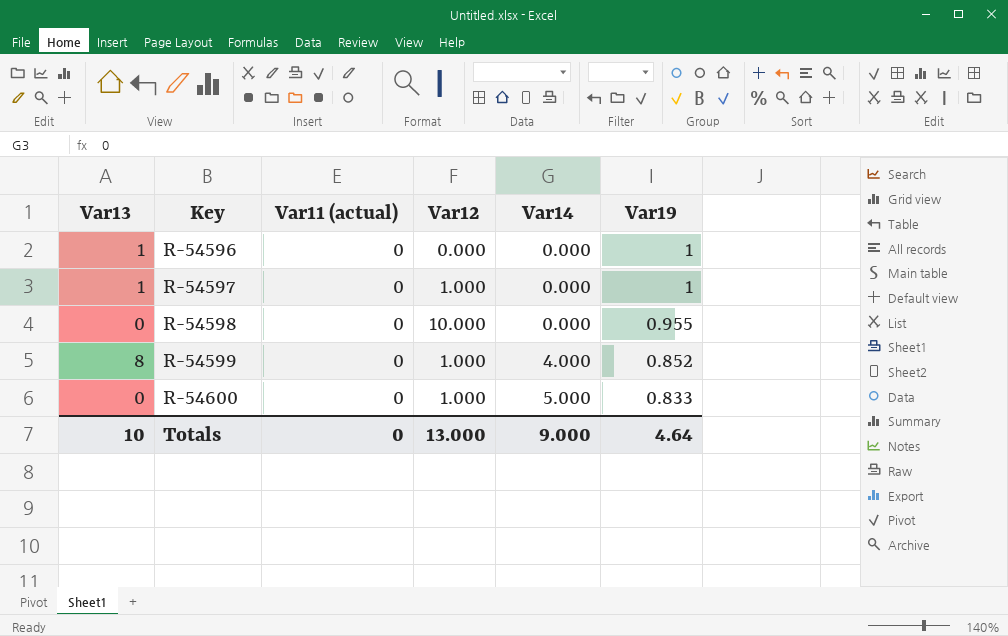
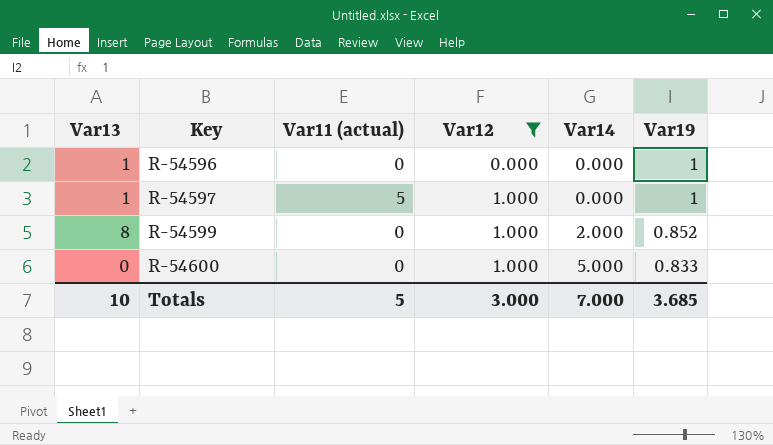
filter: none -> Var12 != 10.000
R-54597 | Var11 (actual): 0 -> 5
R-54599 | Var14: 4.000 -> 2.000
Totals | Var11 (actual): 0 -> 5
Totals | Var12: 13.000 -> 3.000
Totals | Var14: 9.000 -> 7.000
Totals | Var19: 4.64 -> 3.685

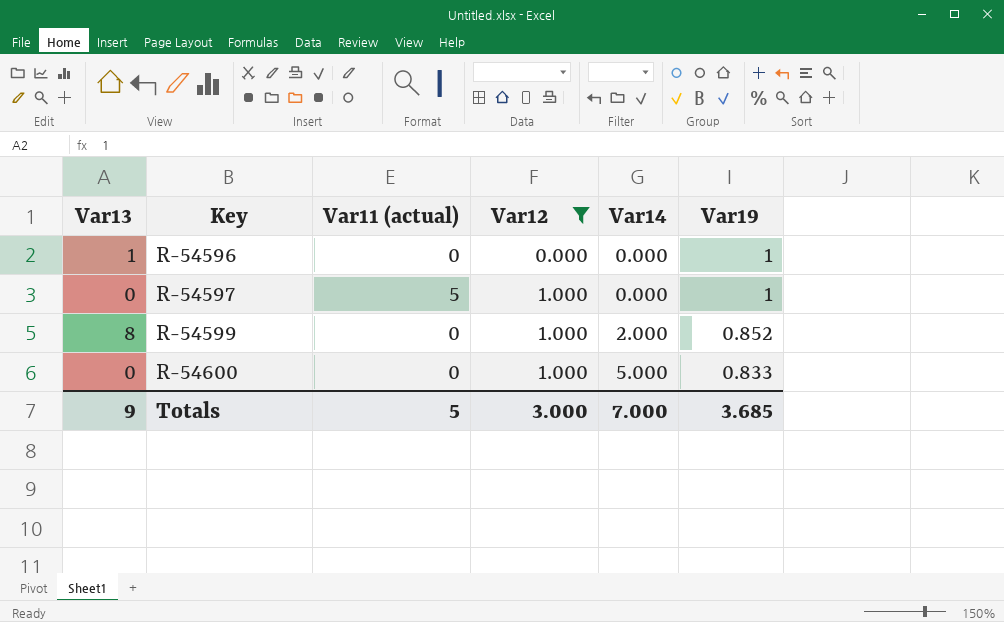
R-54597 | Var13: 1 -> 0
Totals | Var13: 10 -> 9

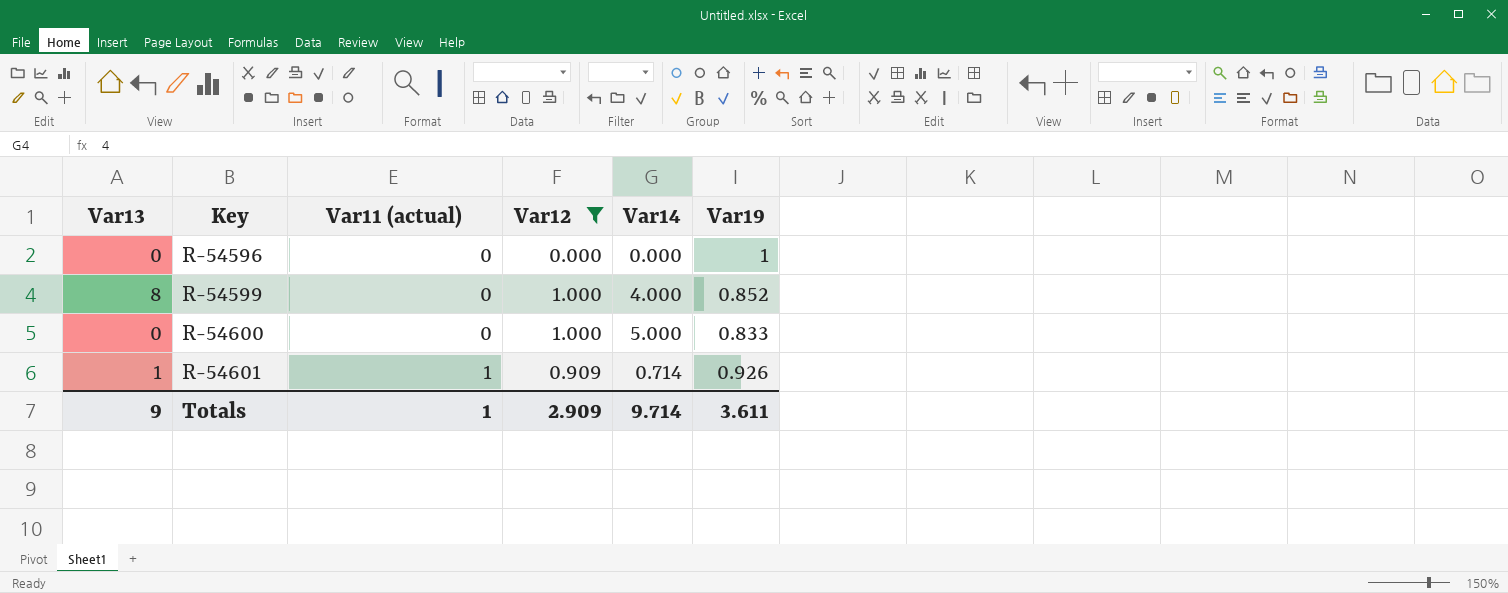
row R-54597: 0 | 5 | 1.000 | 0.000 | 1 -> none
R-54596 | Var13: 1 -> 0
R-54599 | Var14: 2.000 -> 4.000
row R-54601: none -> 1 | 1 | 0.909 | 0.714 | 0.926
Totals | Var11 (actual): 5 -> 1
Totals | Var12: 3.000 -> 2.909
Totals | Var14: 7.000 -> 9.714
Totals | Var19: 3.685 -> 3.611

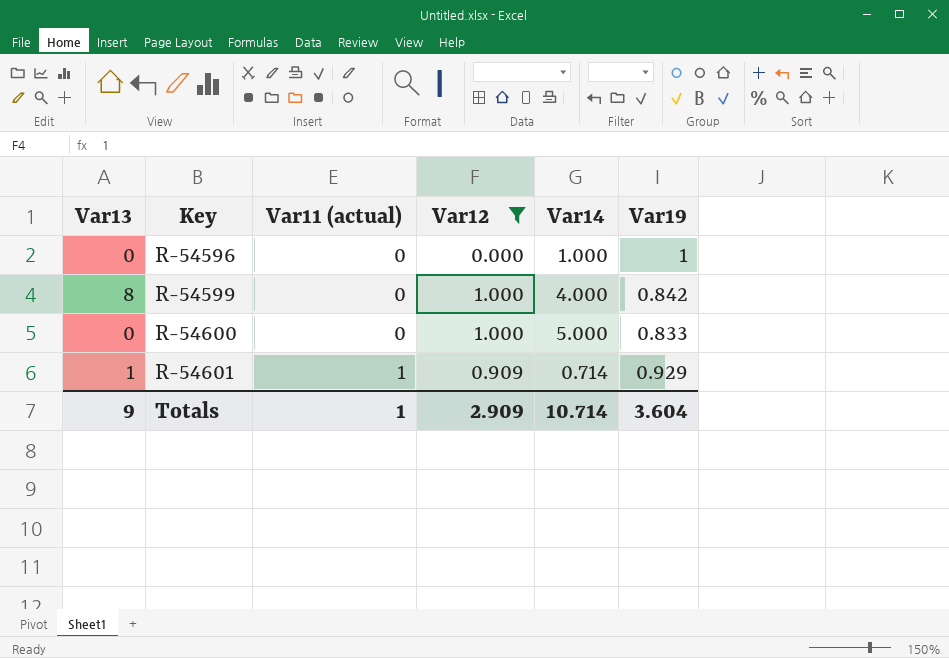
R-54596 | Var14: 0.000 -> 1.000
R-54599 | Var19: 0.852 -> 0.842
R-54601 | Var19: 0.926 -> 0.929
Totals | Var14: 9.714 -> 10.714
Totals | Var19: 3.611 -> 3.604

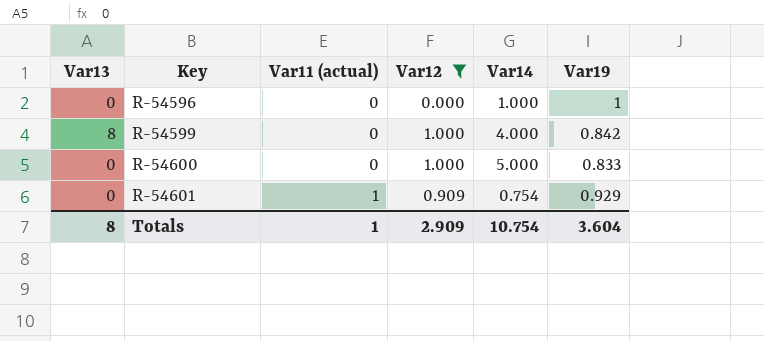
R-54601 | Var13: 1 -> 0
R-54601 | Var14: 0.714 -> 0.754
Totals | Var13: 9 -> 8
Totals | Var14: 10.714 -> 10.754

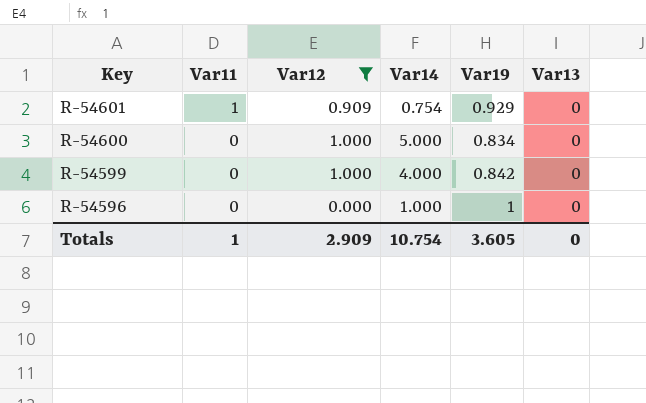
row order: Key ascending -> Key descending
column name: Var11 (actual) -> Var11
column Var13 | position: 1 -> 6
R-54600 | Var19: 0.833 -> 0.834
R-54599 | Var13: 8 -> 0
Totals | Var19: 3.604 -> 3.605
Totals | Var13: 8 -> 0

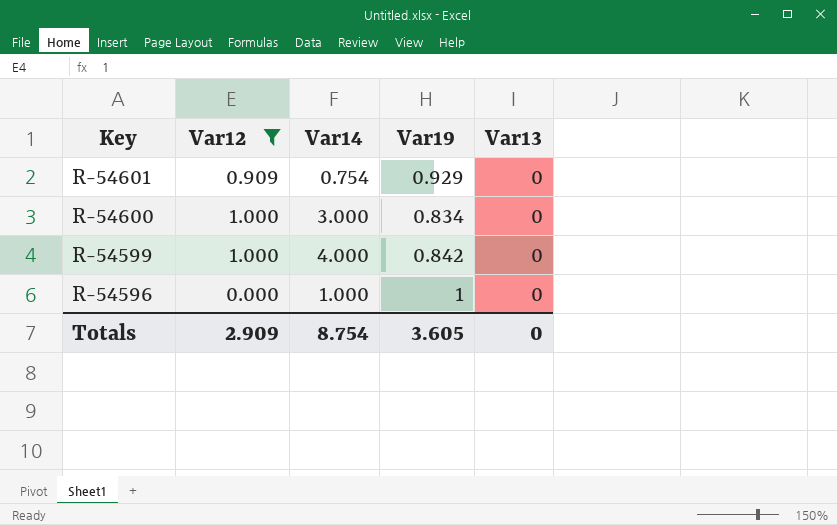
column Var11 | position: 2 -> none
R-54600 | Var14: 5.000 -> 3.000
Totals | Var14: 10.754 -> 8.754

